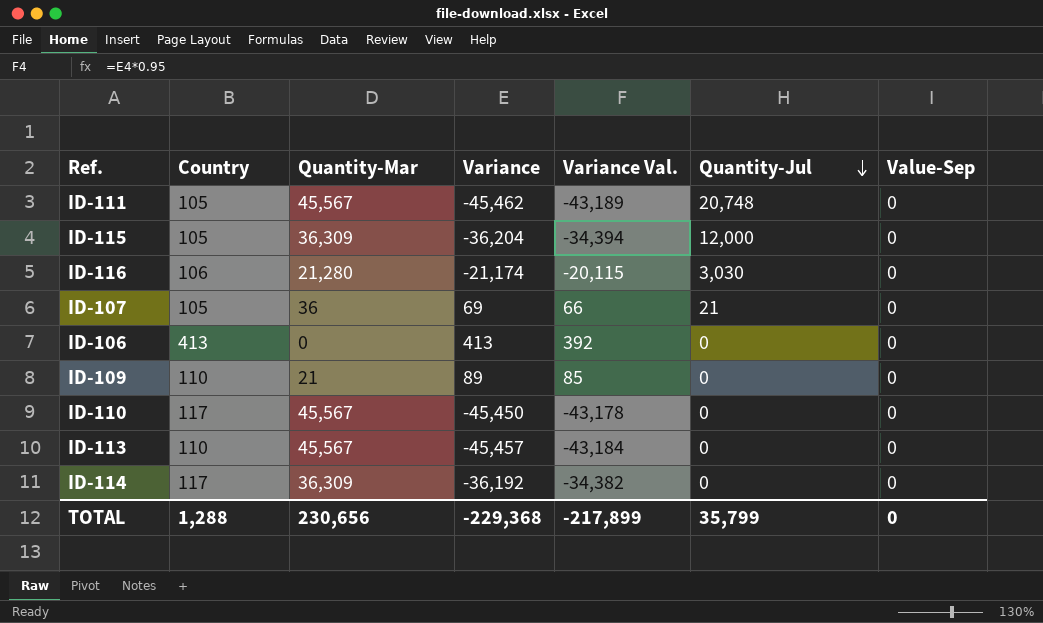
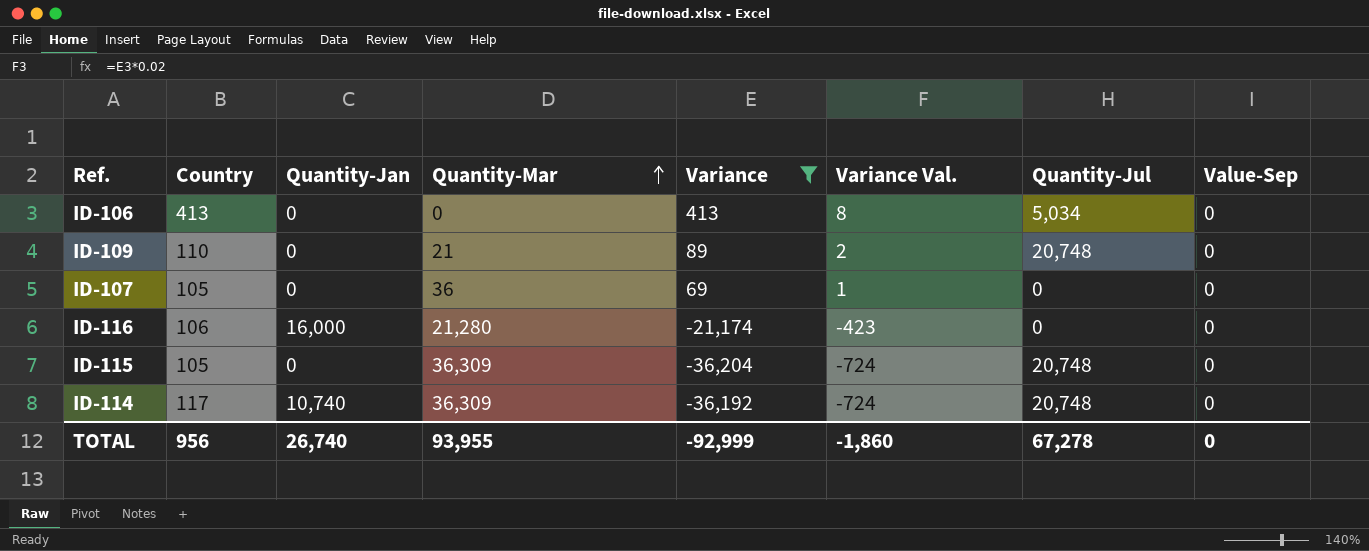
filter: none -> Variance >= -36,204
row order: Quantity-Jul descending -> Quantity-Mar ascending
column Quantity-Jan | position: none -> 3
column Variance Val. | formula: [Variance] * 0.95 -> [Variance] * 0.02
ID-106 | Quantity-Jul: 0 -> 5,034
ID-109 | Quantity-Jul: 0 -> 20,748
ID-107 | Quantity-Jul: 21 -> 0
ID-116 | Quantity-Jul: 3,030 -> 0
ID-115 | Quantity-Jul: 12,000 -> 20,748
ID-114 | Quantity-Jul: 0 -> 20,748
TOTAL | Country: 1,288 -> 956
TOTAL | Quantity-Mar: 230,656 -> 93,955
TOTAL | Variance: -229,368 -> -92,999
TOTAL | Variance Val.: -217,899 -> -1,860
TOTAL | Quantity-Jul: 35,799 -> 67,278

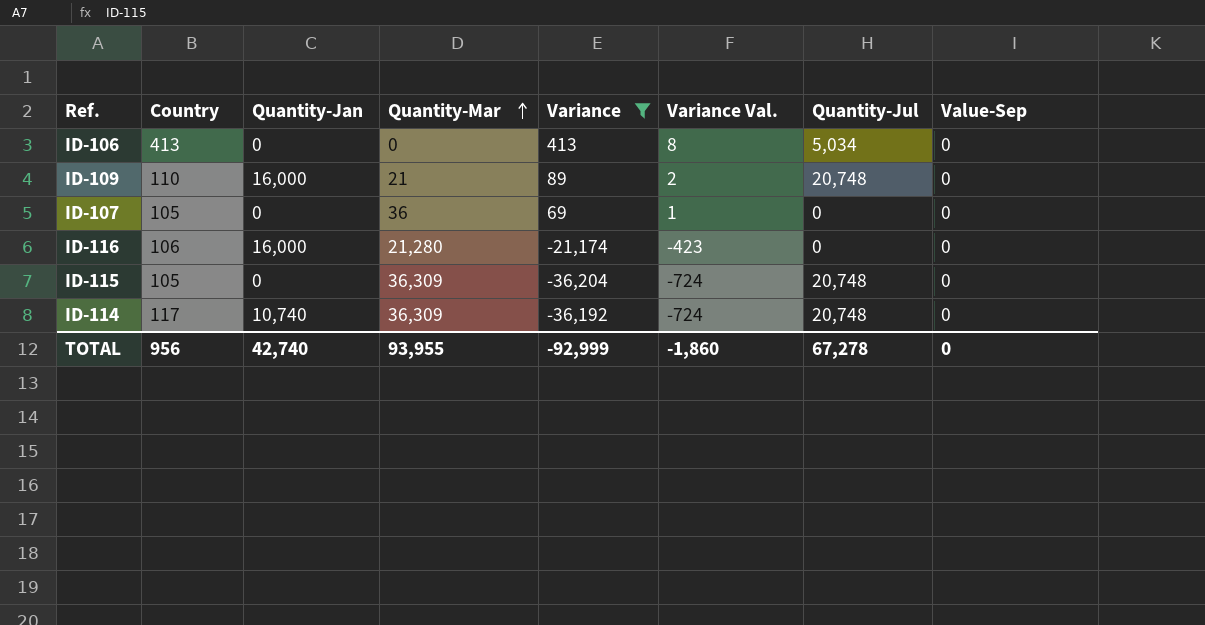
ID-109 | Quantity-Jan: 0 -> 16,000
TOTAL | Quantity-Jan: 26,740 -> 42,740

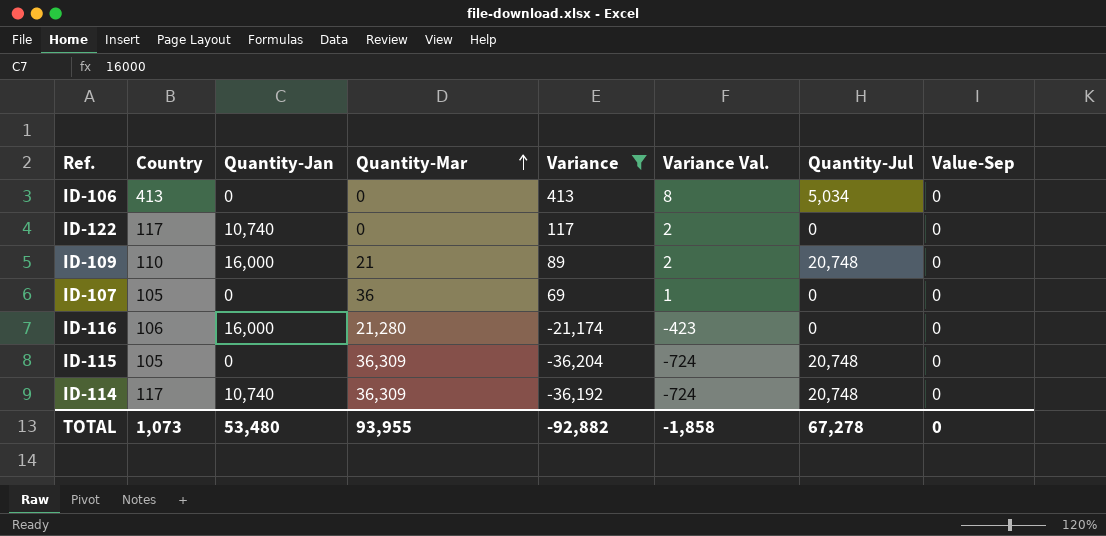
row ID-122: none -> 117 | 10,740 | 0 | 117 | 2 | 0 | 0
TOTAL | Country: 956 -> 1,073
TOTAL | Quantity-Jan: 42,740 -> 53,480
TOTAL | Variance: -92,999 -> -92,882
TOTAL | Variance Val.: -1,860 -> -1,858

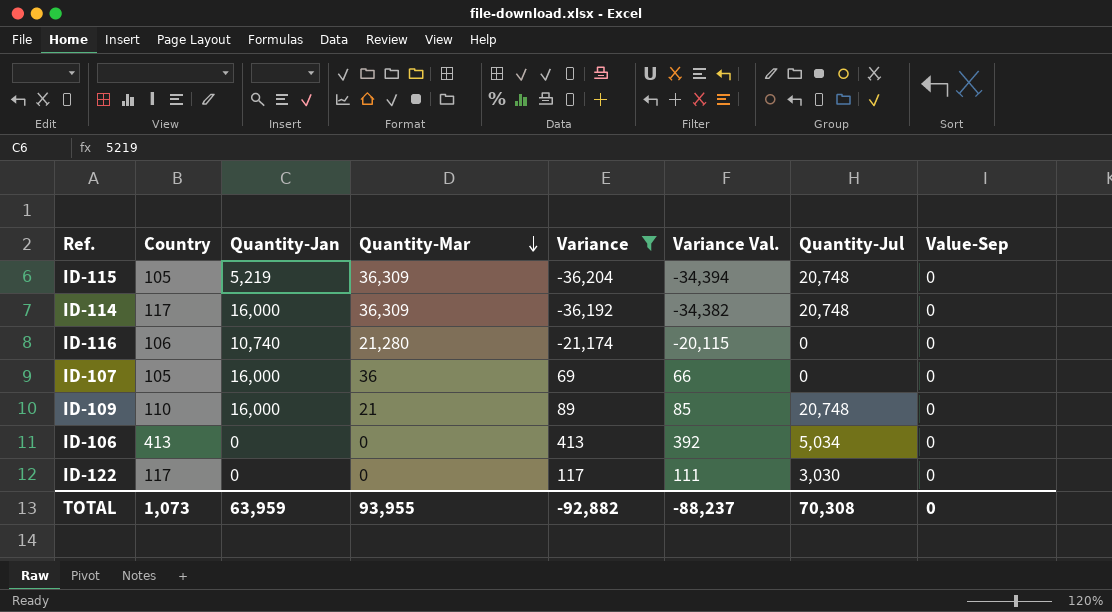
row order: Quantity-Mar ascending -> Quantity-Mar descending
column Variance Val. | formula: [Variance] * 0.02 -> [Variance] * 0.95
ID-115 | Quantity-Jan: 0 -> 5,219
ID-114 | Quantity-Jan: 10,740 -> 16,000
ID-116 | Quantity-Jan: 16,000 -> 10,740
ID-107 | Quantity-Jan: 0 -> 16,000
ID-122 | Quantity-Jan: 10,740 -> 0
ID-122 | Quantity-Jul: 0 -> 3,030
TOTAL | Quantity-Jan: 53,480 -> 63,959
TOTAL | Variance Val.: -1,858 -> -88,237
TOTAL | Quantity-Jul: 67,278 -> 70,308

